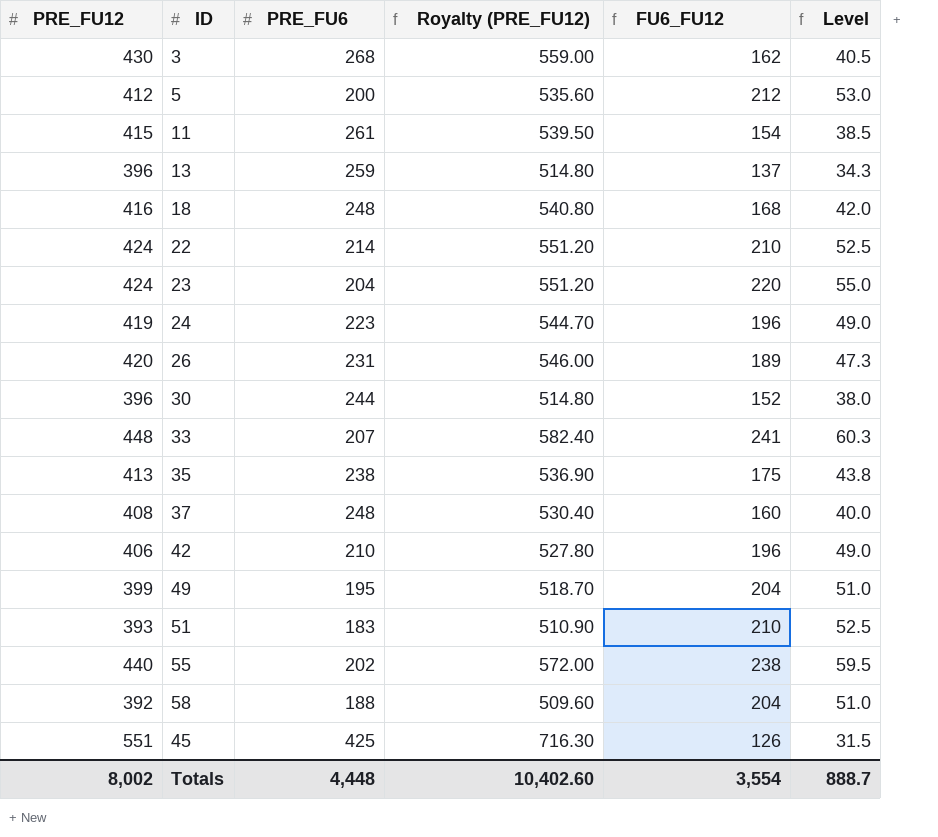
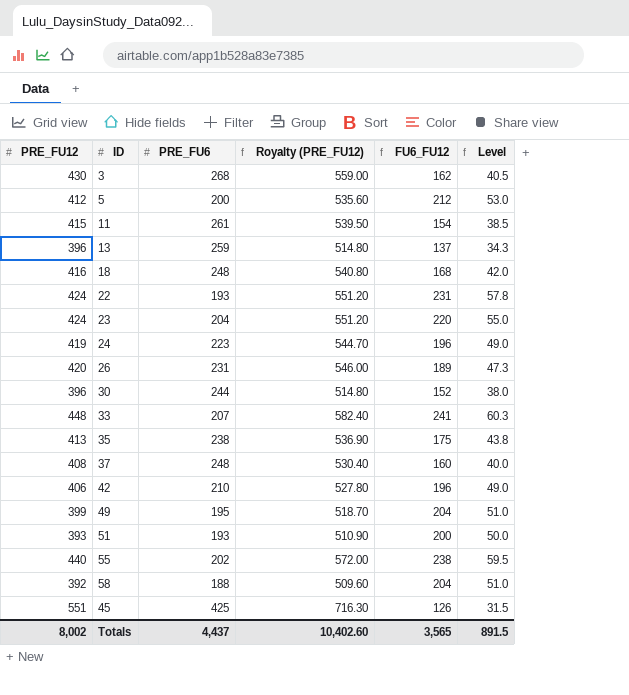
22 | PRE_FU6: 214 -> 193
22 | FU6_FU12: 210 -> 231
22 | Level: 52.5 -> 57.8
51 | PRE_FU6: 183 -> 193
51 | FU6_FU12: 210 -> 200
51 | Level: 52.5 -> 50.0
Totals | PRE_FU6: 4,448 -> 4,437
Totals | FU6_FU12: 3,554 -> 3,565
Totals | Level: 888.7 -> 891.5

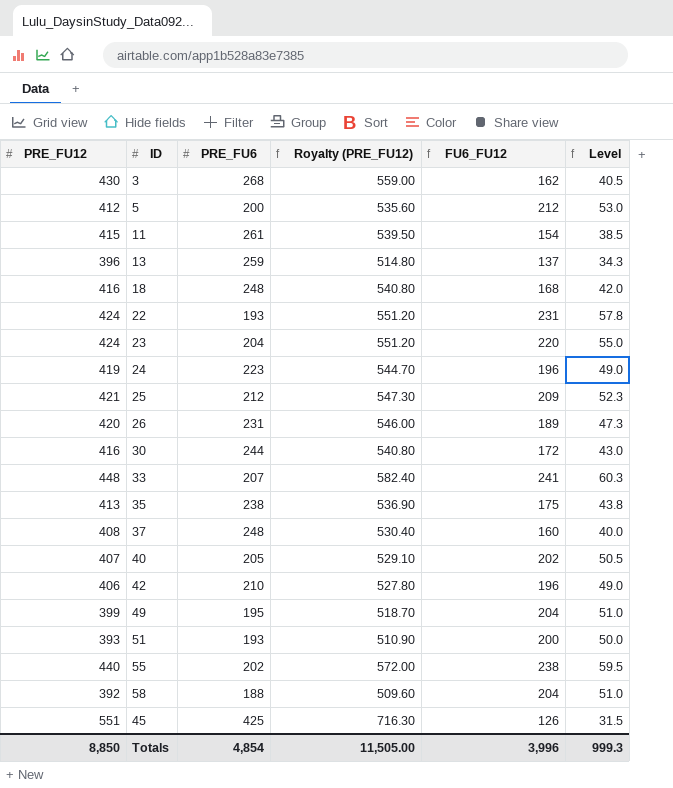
row 25: none -> 421 | 212 | 547.30 | 209 | 52.3
30 | PRE_FU12: 396 -> 416
30 | Royalty (PRE_FU12): 514.80 -> 540.80
30 | FU6_FU12: 152 -> 172
30 | Level: 38.0 -> 43.0
row 40: none -> 407 | 205 | 529.10 | 202 | 50.5
Totals | PRE_FU12: 8,002 -> 8,850
Totals | PRE_FU6: 4,437 -> 4,854
Totals | Royalty (PRE_FU12): 10,402.60 -> 11,505.00
Totals | FU6_FU12: 3,565 -> 3,996
Totals | Level: 891.5 -> 999.3

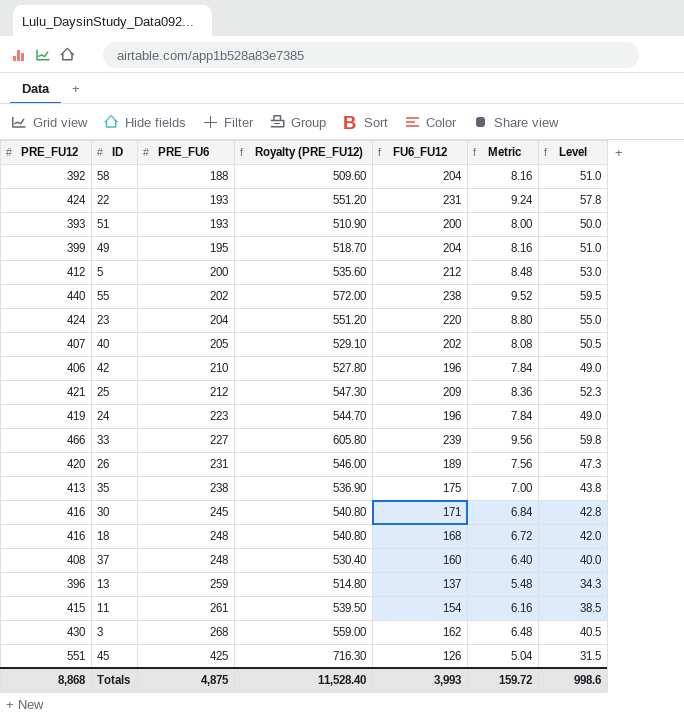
row order: none -> PRE_FU6 ascending
column Metric | formula: none -> [FU6_FU12] * 0.04
33 | PRE_FU12: 448 -> 466
33 | PRE_FU6: 207 -> 227
33 | Royalty (PRE_FU12): 582.40 -> 605.80
33 | FU6_FU12: 241 -> 239
33 | Level: 60.3 -> 59.8
30 | PRE_FU6: 244 -> 245
30 | FU6_FU12: 172 -> 171
30 | Level: 43.0 -> 42.8
Totals | PRE_FU12: 8,850 -> 8,868
Totals | PRE_FU6: 4,854 -> 4,875
Totals | Royalty (PRE_FU12): 11,505.00 -> 11,528.40
Totals | FU6_FU12: 3,996 -> 3,993
Totals | Level: 999.3 -> 998.6

